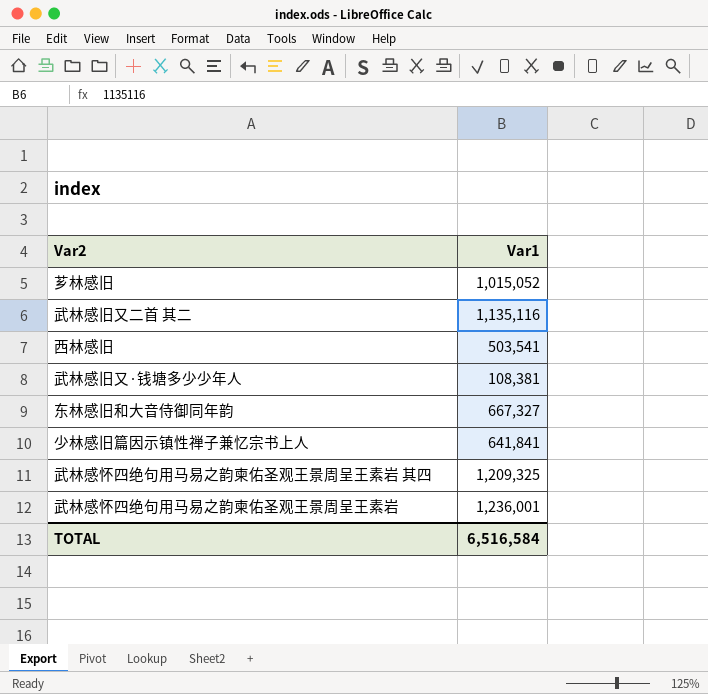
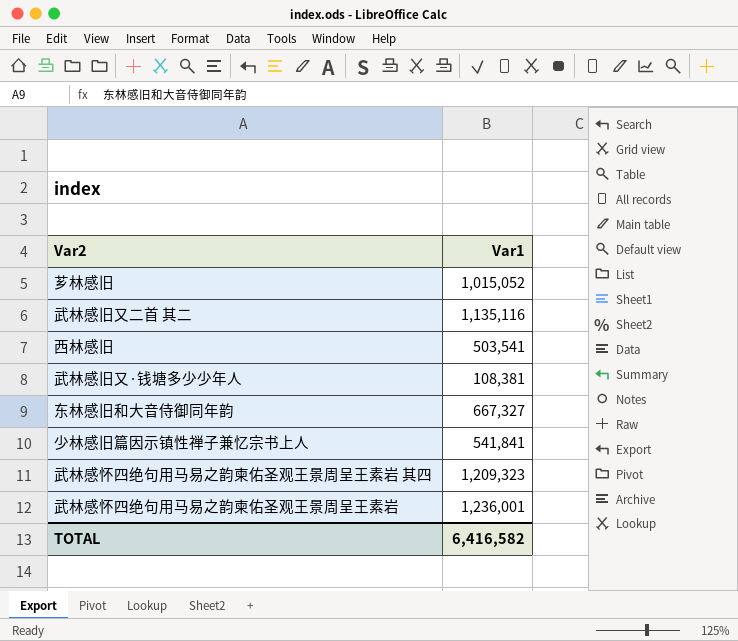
少林感旧篇因示镇性禅子兼忆宗书上人 | Var1: 641,841 -> 541,841
武林感怀四绝句用马易之韵柬佑圣观王景周呈王素岩 其四 | Var1: 1,209,325 -> 1,209,323
TOTAL | Var1: 6,516,584 -> 6,416,582

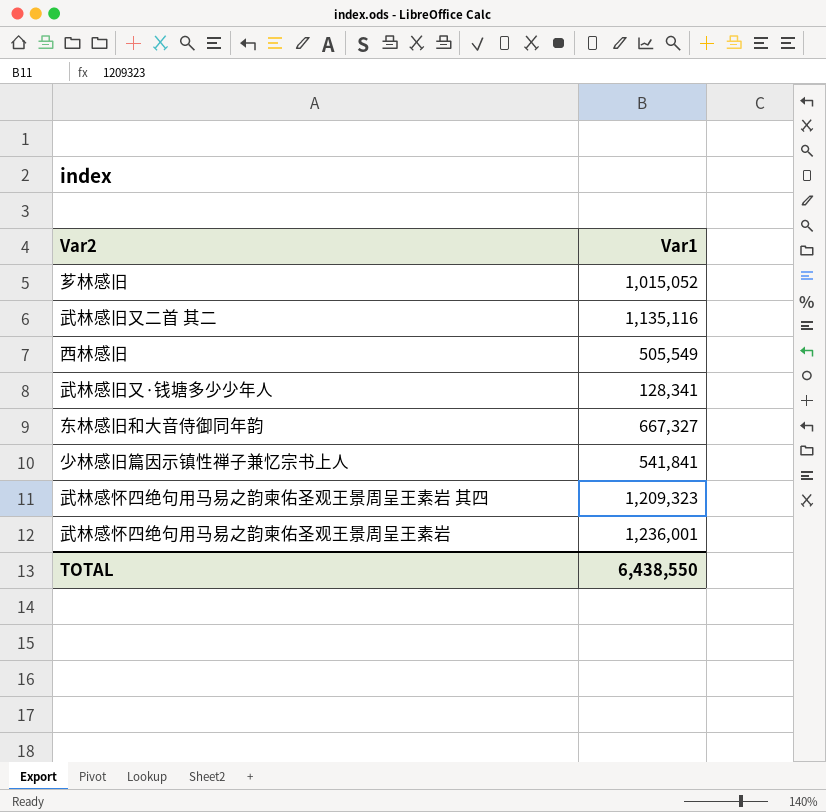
西林感旧 | Var1: 503,541 -> 505,549
武林感旧又·钱塘多少少年人 | Var1: 108,381 -> 128,341
TOTAL | Var1: 6,416,582 -> 6,438,550

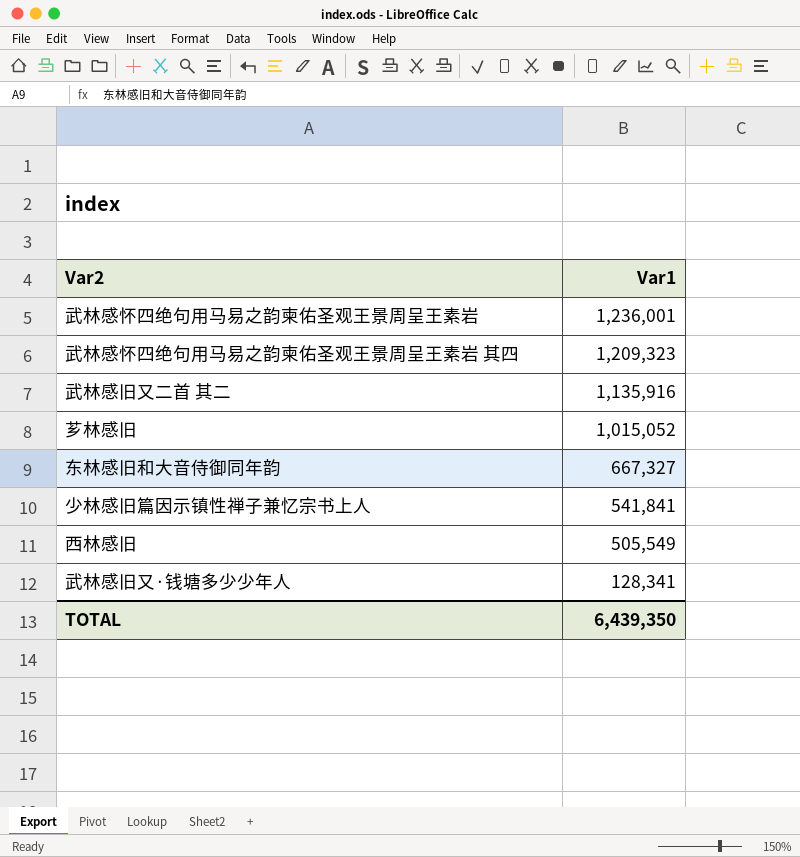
row order: none -> Var1 descending
武林感旧又二首 其二 | Var1: 1,135,116 -> 1,135,916
TOTAL | Var1: 6,438,550 -> 6,439,350

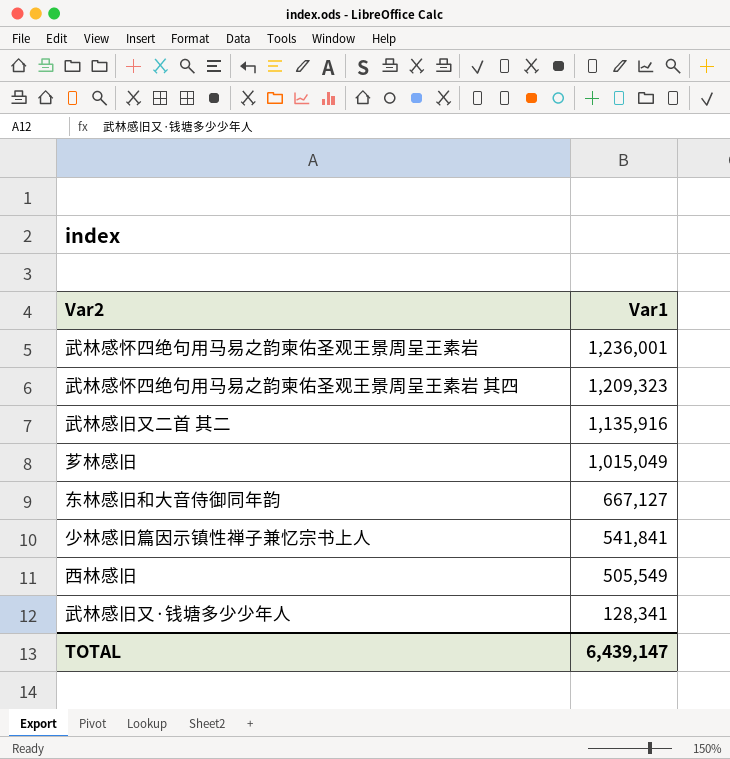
芗林感旧 | Var1: 1,015,052 -> 1,015,049
东林感旧和大音侍御同年韵 | Var1: 667,327 -> 667,127
TOTAL | Var1: 6,439,350 -> 6,439,147

